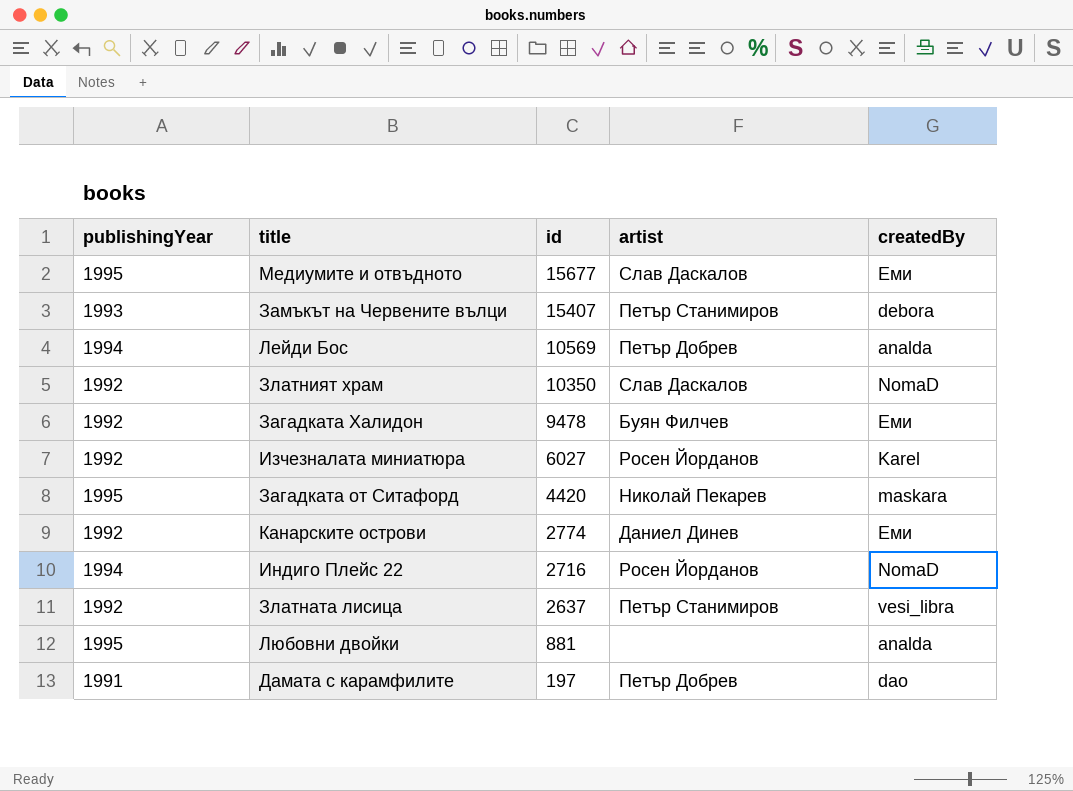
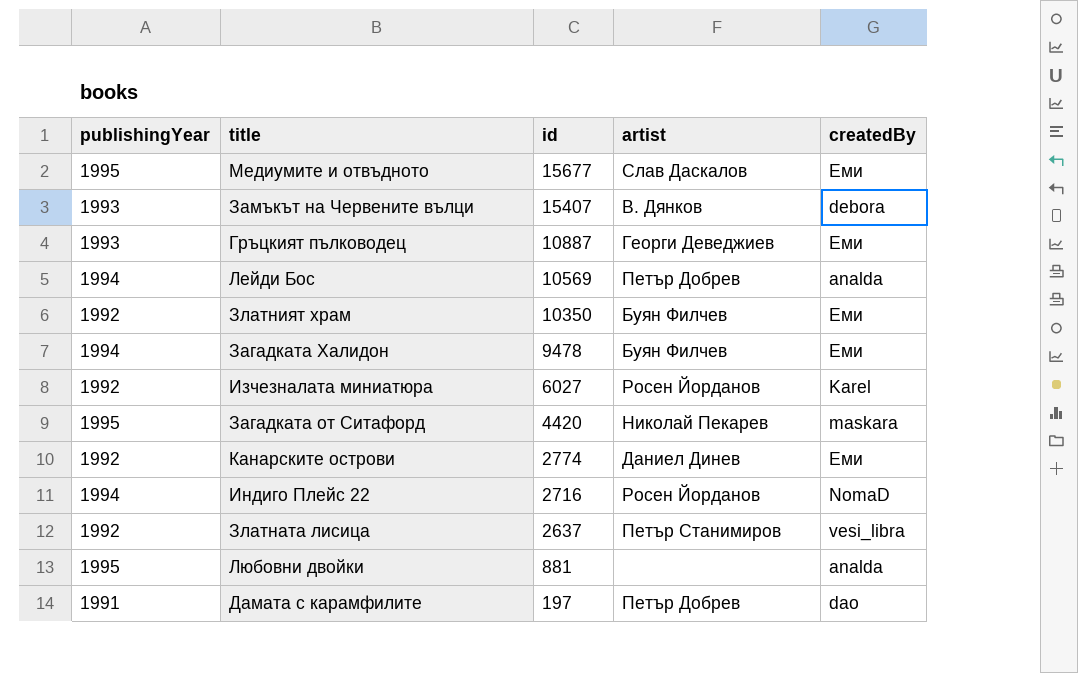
Замъкът на Червените вълци | artist: Петър Станимиров -> В. Дянков
row Гръцкият пълководец: none -> 1993 | 10887 | Георги Деведжиев | Еми
Златният храм | artist: Слав Даскалов -> Буян Филчев
Златният храм | createdBy: NomaD -> Еми
Загадката Халидон | publishingYear: 1992 -> 1994

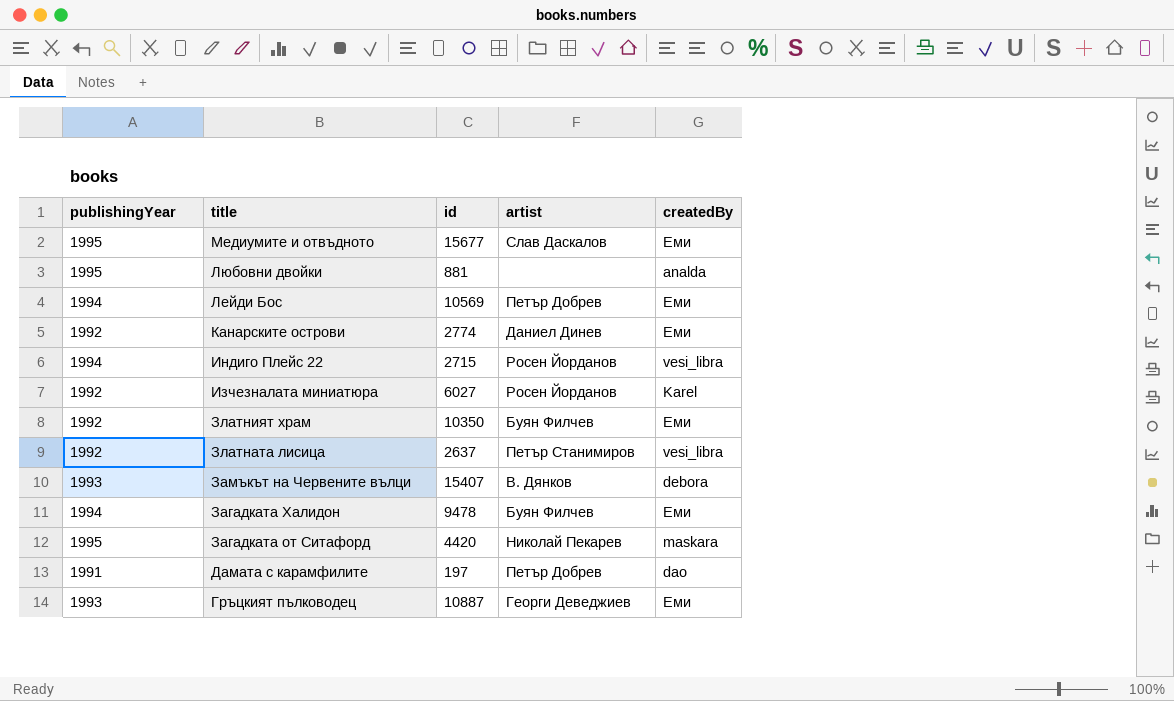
row order: id descending -> title descending
Лейди Бос | createdBy: analda -> Еми
Индиго Плейс 22 | id: 2716 -> 2715
Индиго Плейс 22 | createdBy: NomaD -> vesi_libra

